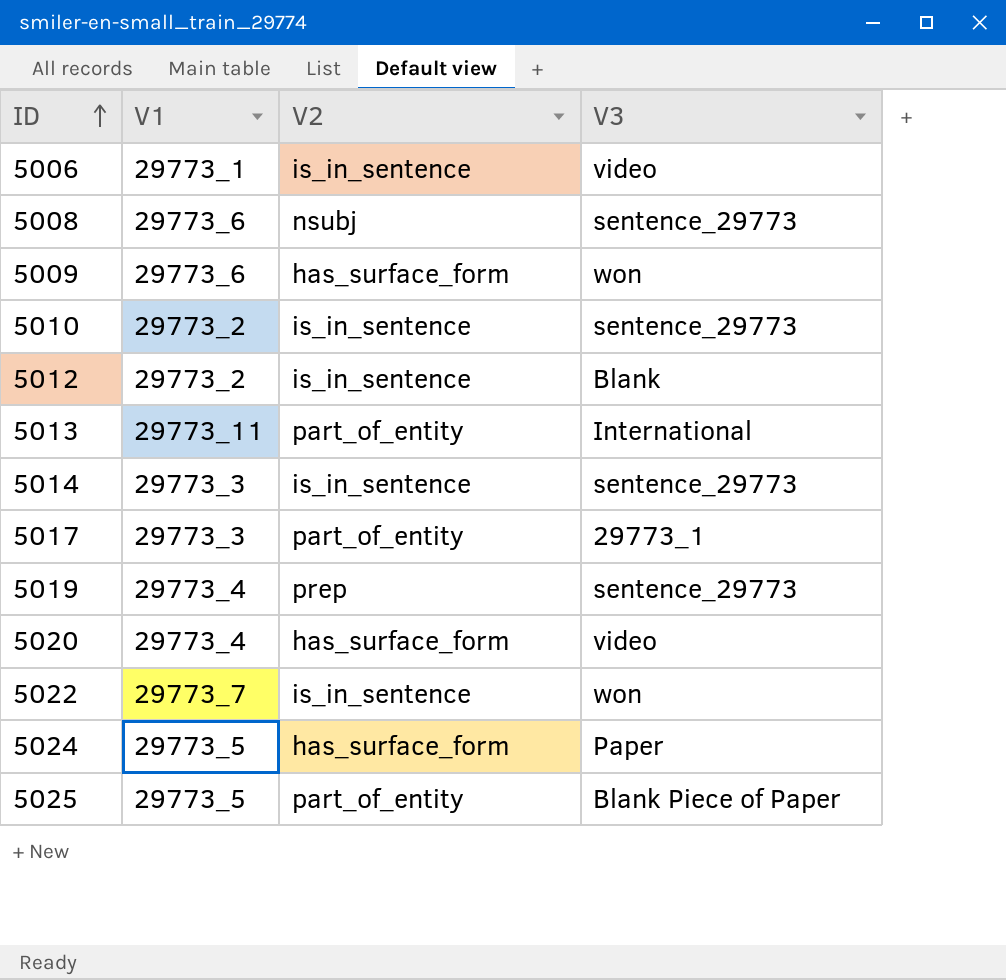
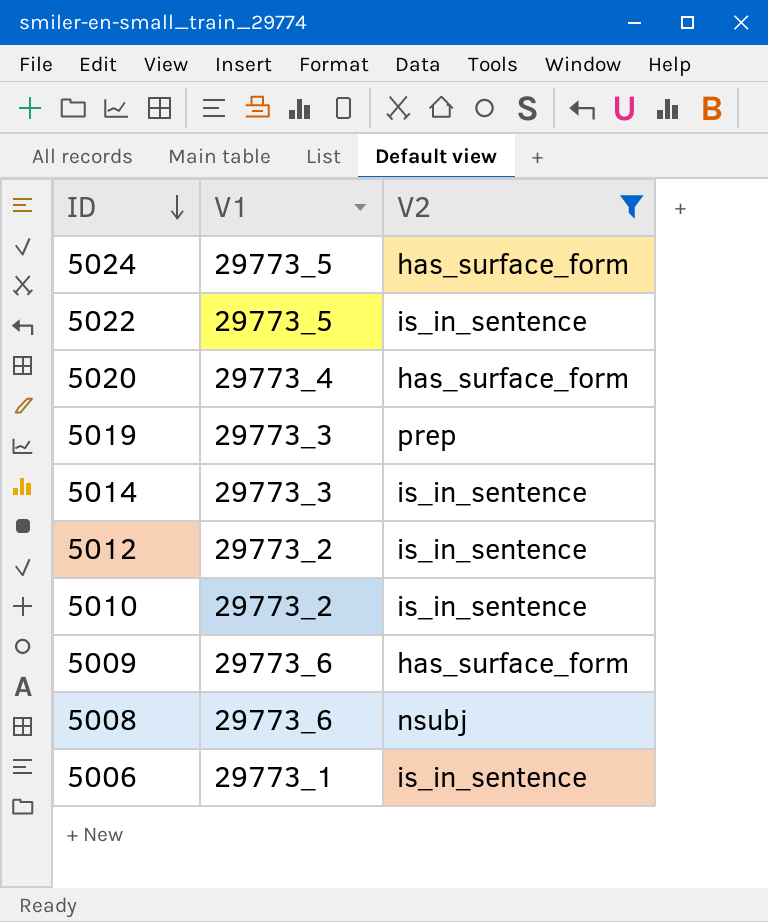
filter: none -> V2 != part_of_entity
row order: ID ascending -> ID descending
column V3 | position: 4 -> none
5022 | V1: 29773_7 -> 29773_5
5019 | V1: 29773_4 -> 29773_3

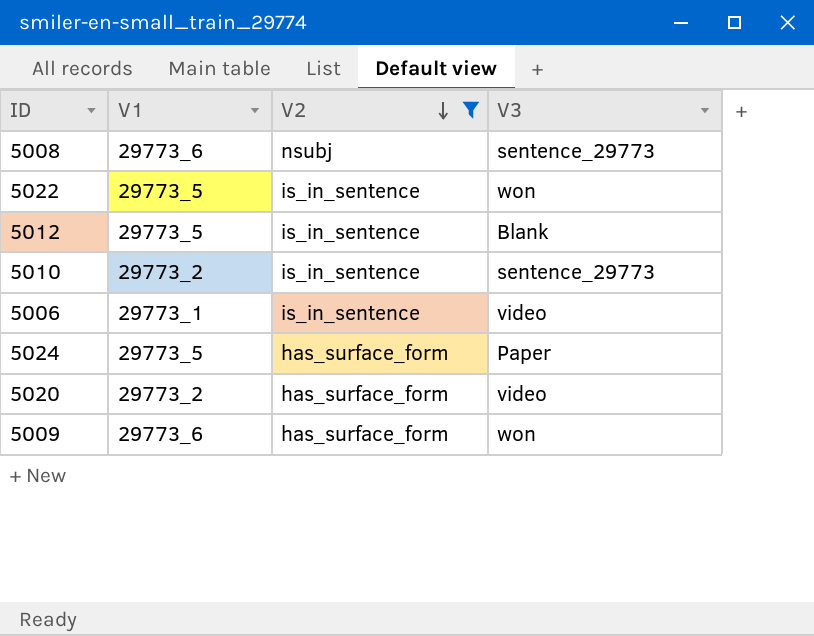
row order: ID descending -> V2 descending
column V3 | position: none -> 4
row 5019: 29773_3 | prep -> none
row 5014: 29773_3 | is_in_sentence -> none
5012 | V1: 29773_2 -> 29773_5
5020 | V1: 29773_4 -> 29773_2

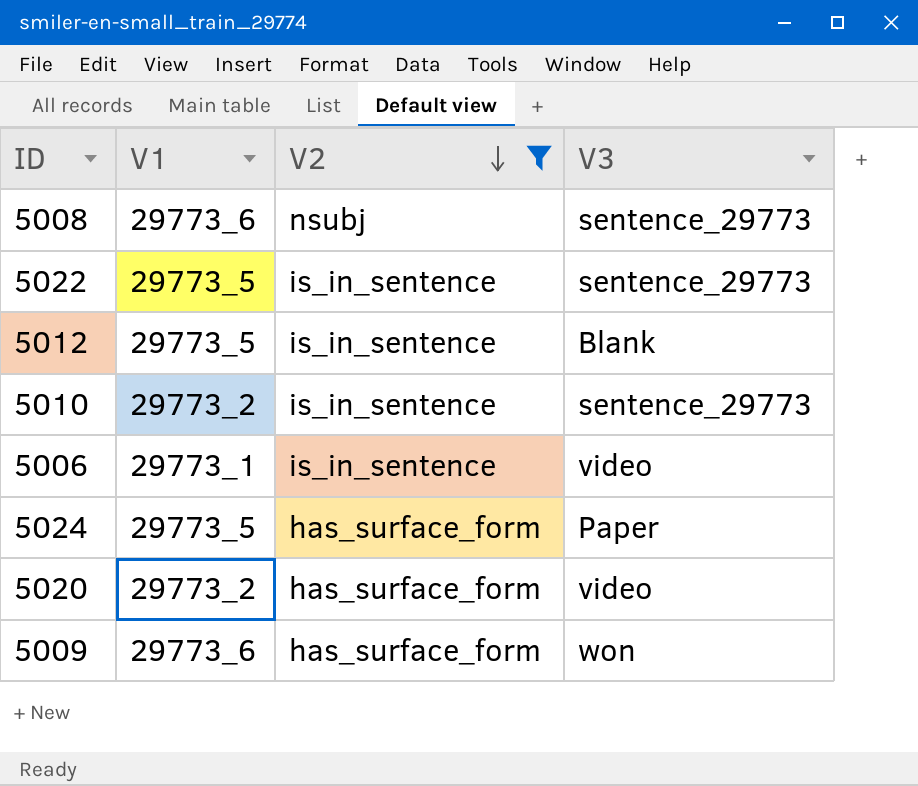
5022 | V3: won -> sentence_29773

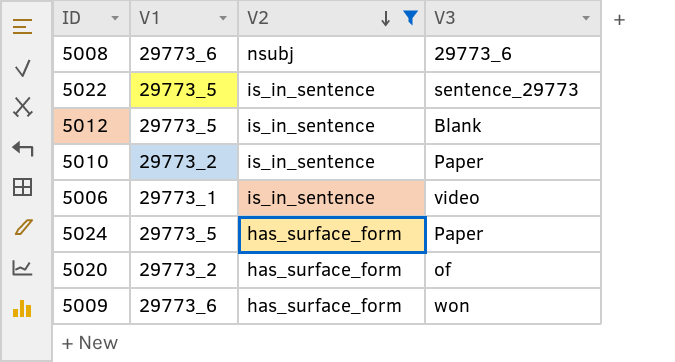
5008 | V3: sentence_29773 -> 29773_6
5010 | V3: sentence_29773 -> Paper
5020 | V3: video -> of

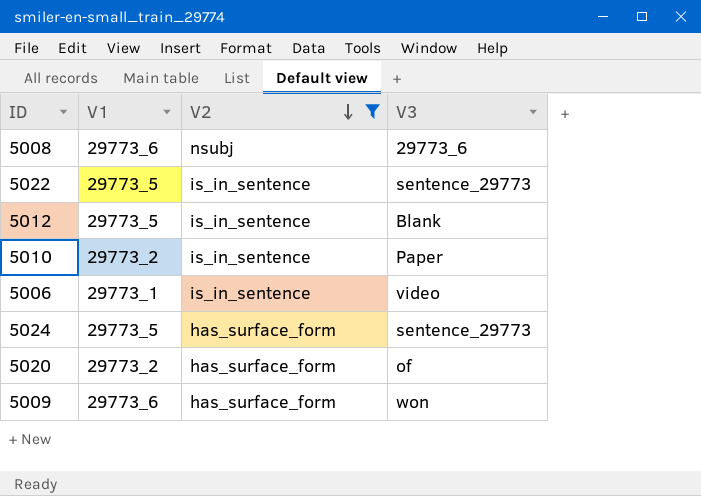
5024 | V3: Paper -> sentence_29773

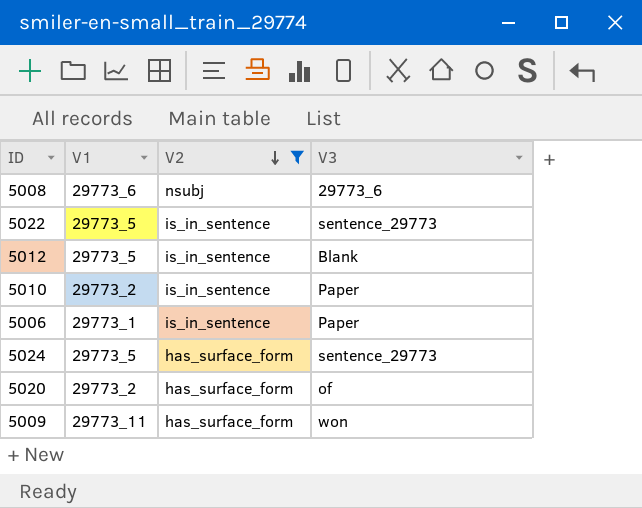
5006 | V3: video -> Paper
5009 | V1: 29773_6 -> 29773_11

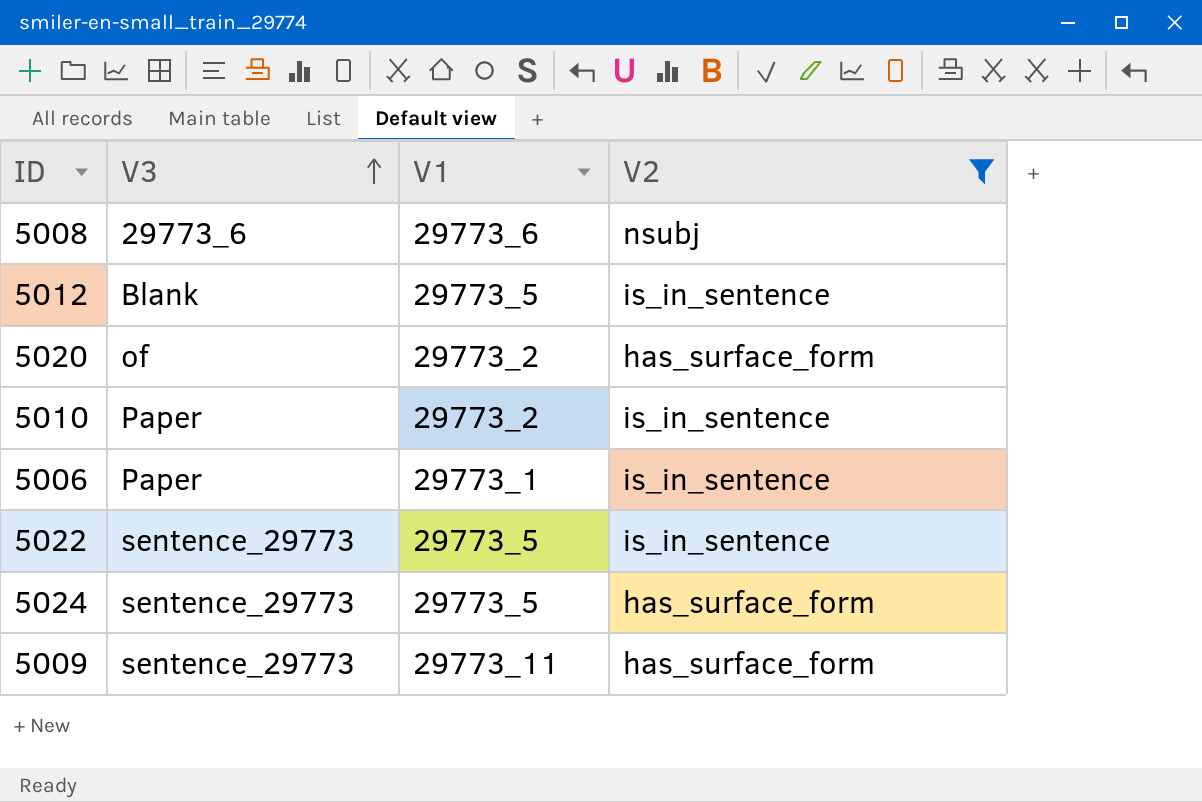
row order: V2 descending -> V3 ascending
column V3 | position: 4 -> 2
5009 | V3: won -> sentence_29773

